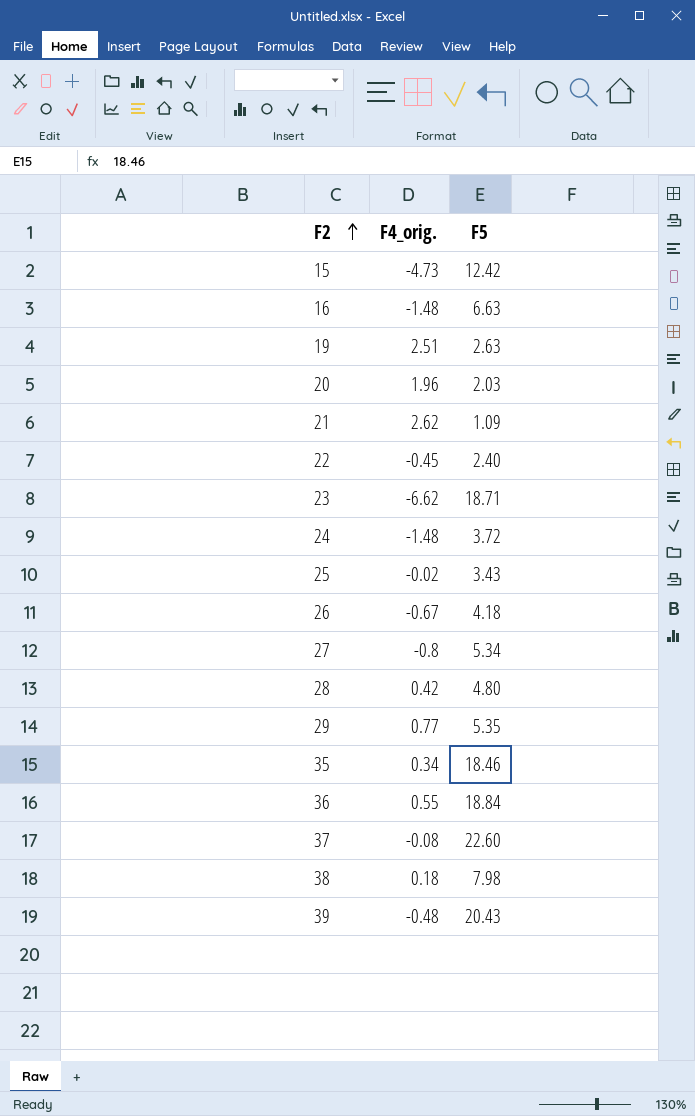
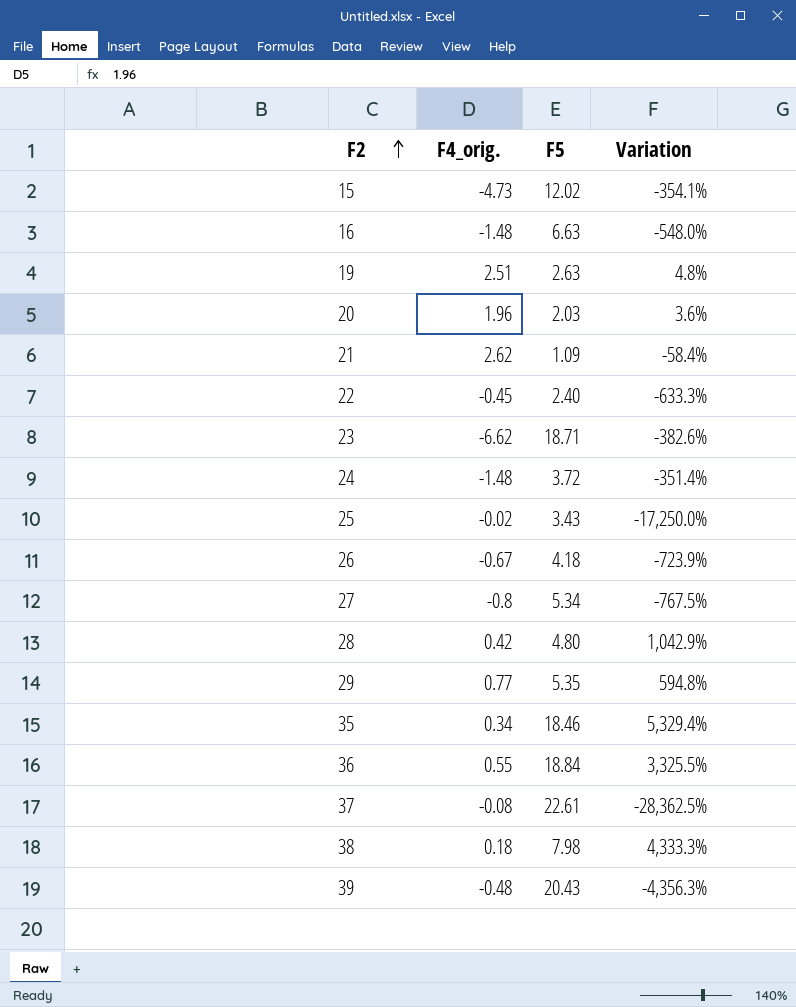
column Variation | formula: none -> ([F5] - [F4_orig.]) / [F4_orig.]
15 | F5: 12.42 -> 12.02
37 | F5: 22.60 -> 22.61

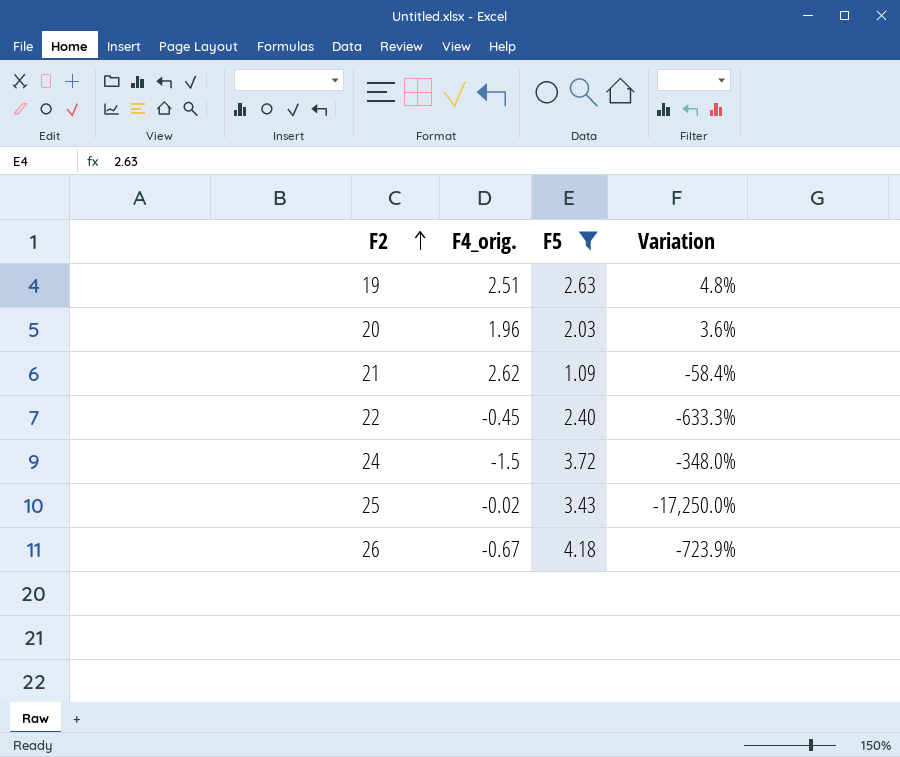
filter: none -> F5 <= 4.18
24 | F4_orig.: -1.48 -> -1.5
24 | Variation: -351.4% -> -348.0%

